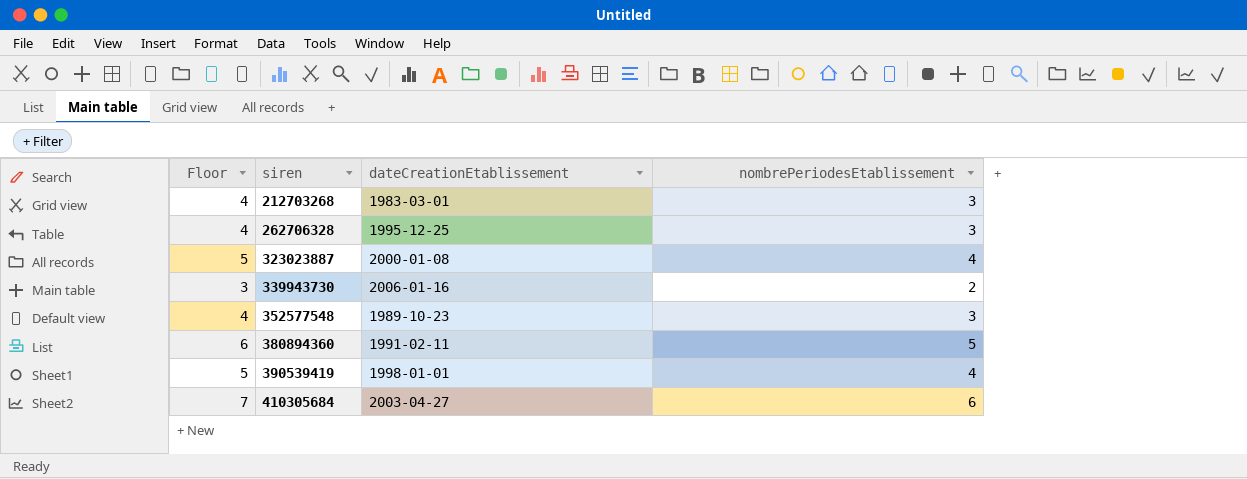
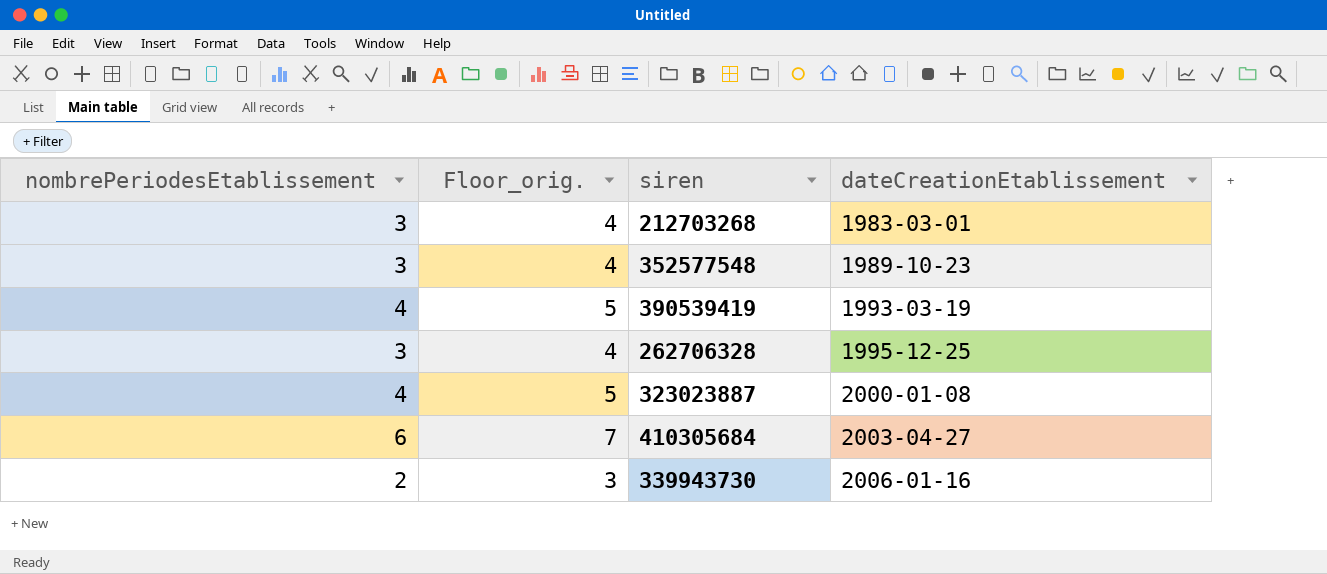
row order: siren ascending -> dateCreationEtablissement ascending
column nombrePeriodesEtablissement | position: 4 -> 1
column name: Floor -> Floor_orig.
row 380894360: 6 | 1991-02-11 | 5 -> none
390539419 | dateCreationEtablissement: 1998-01-01 -> 1993-03-19

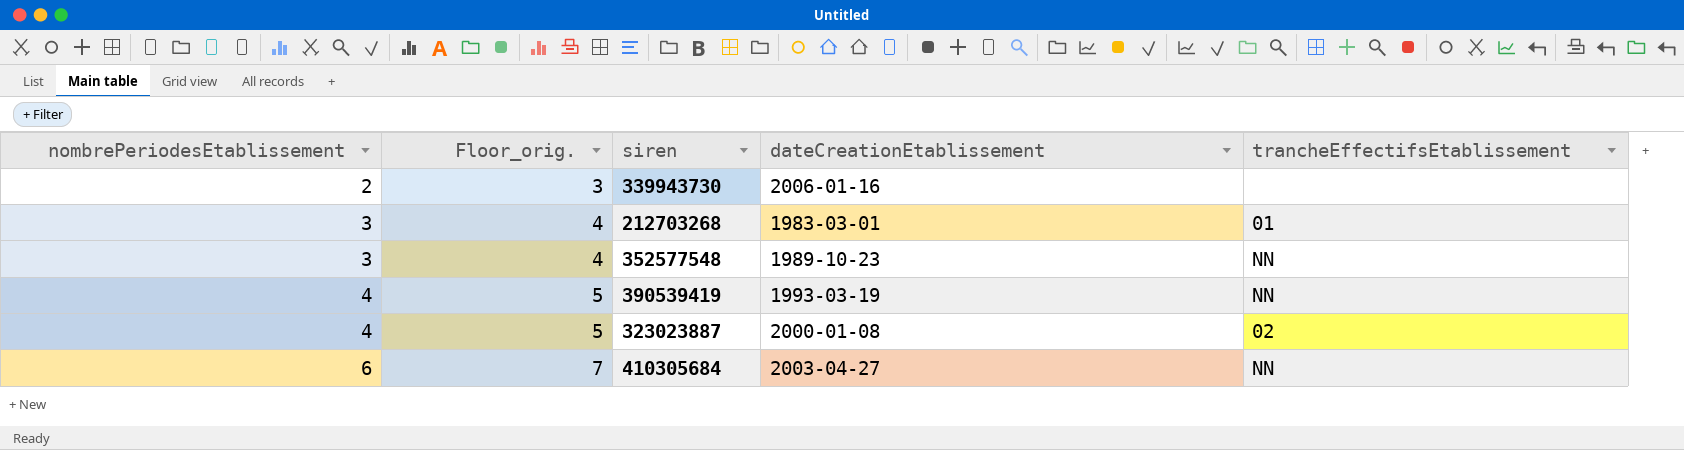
row order: dateCreationEtablissement ascending -> nombrePeriodesEtablissement ascending
column trancheEffectifsEtablissement | position: none -> 5
row 262706328: 3 | 4 | 1995-12-25 -> none

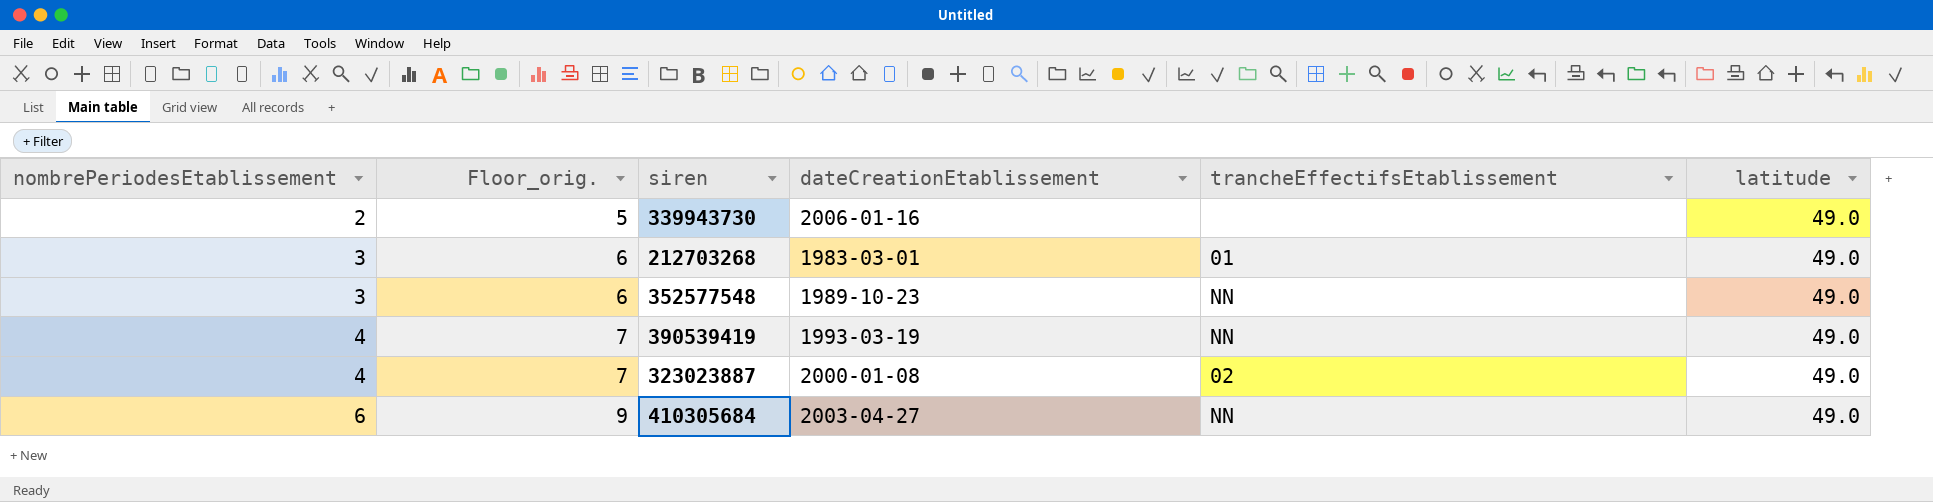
column Floor_orig. | formula: [nombrePeriodesEtablissement] + 1 -> [nombrePeriodesEtablissement] + 3
column latitude | position: none -> 6

